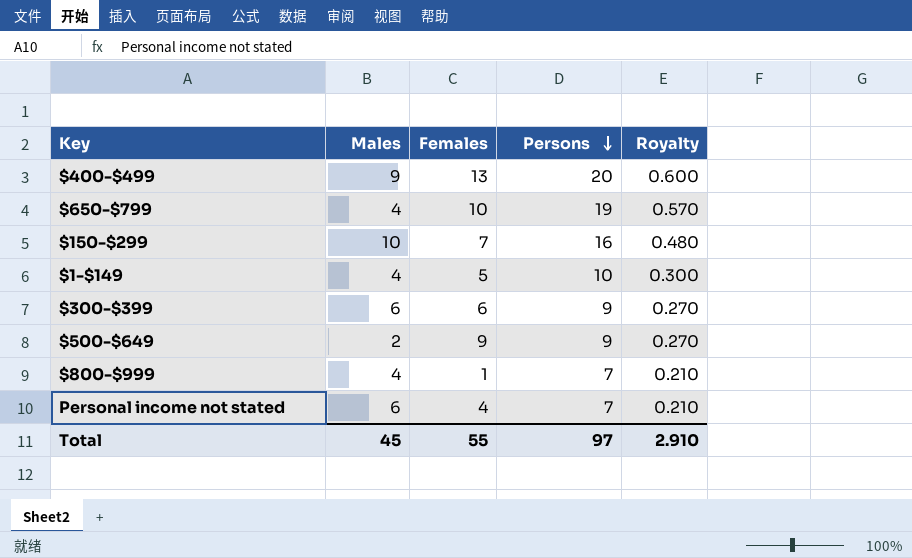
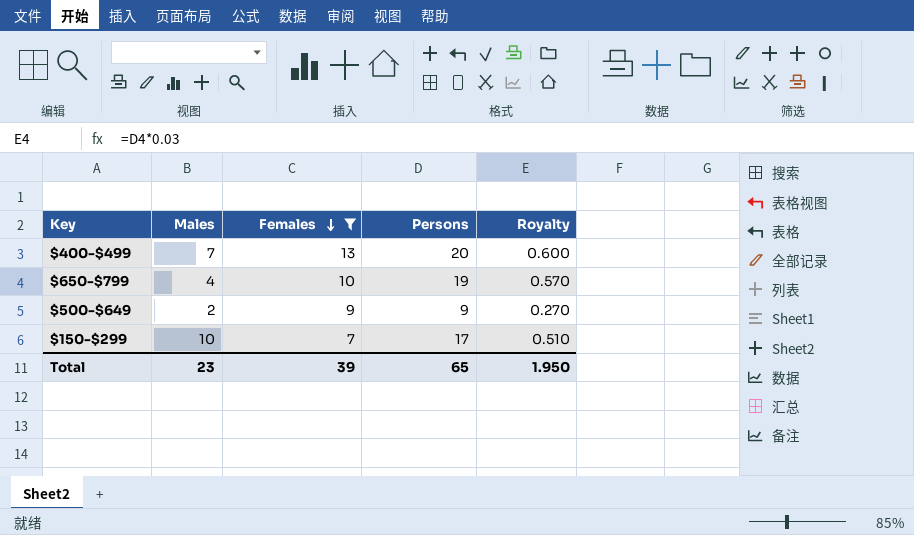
filter: none -> Females >= 7
row order: Persons descending -> Females descending
$400-$499 | Males: 9 -> 7
$150-$299 | Persons: 16 -> 17
$150-$299 | Royalty: 0.480 -> 0.510
Total | Males: 45 -> 23
Total | Females: 55 -> 39
Total | Persons: 97 -> 65
Total | Royalty: 2.910 -> 1.950

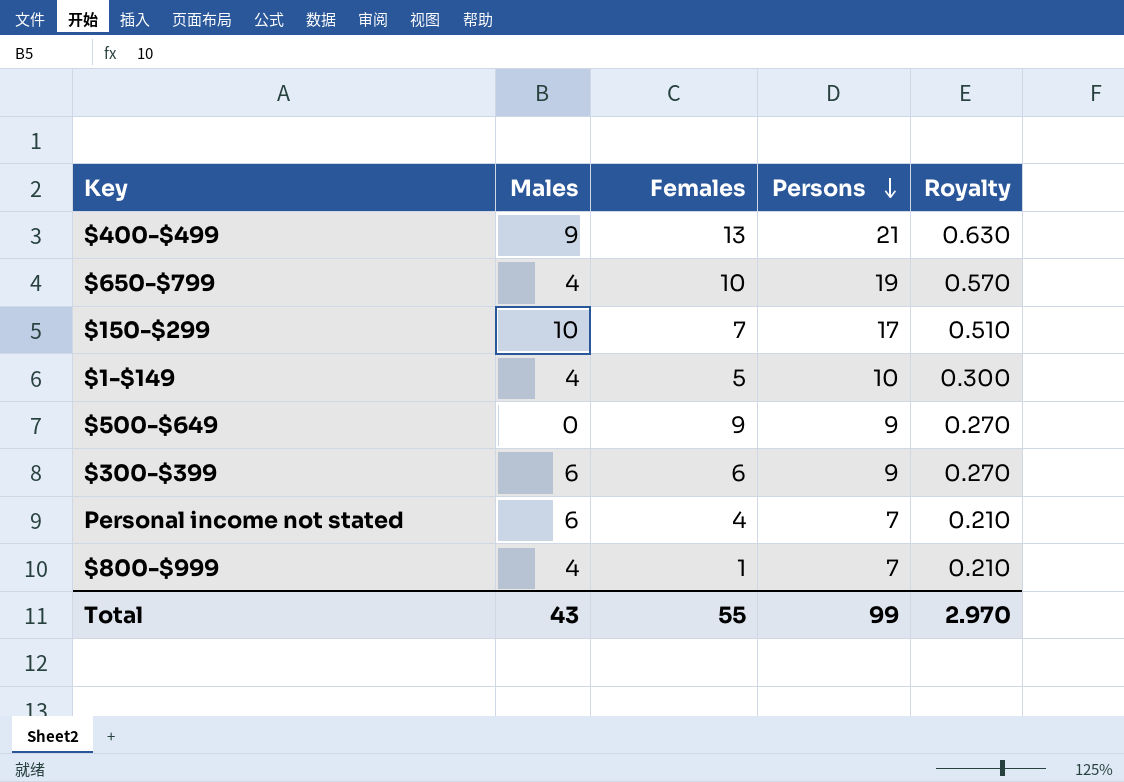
filter: Females >= 7 -> none
row order: Females descending -> Persons descending
$400-$499 | Males: 7 -> 9
$400-$499 | Persons: 20 -> 21
$400-$499 | Royalty: 0.600 -> 0.630
$500-$649 | Males: 2 -> 0
Total | Males: 23 -> 43
Total | Females: 39 -> 55
Total | Persons: 65 -> 99
Total | Royalty: 1.950 -> 2.970

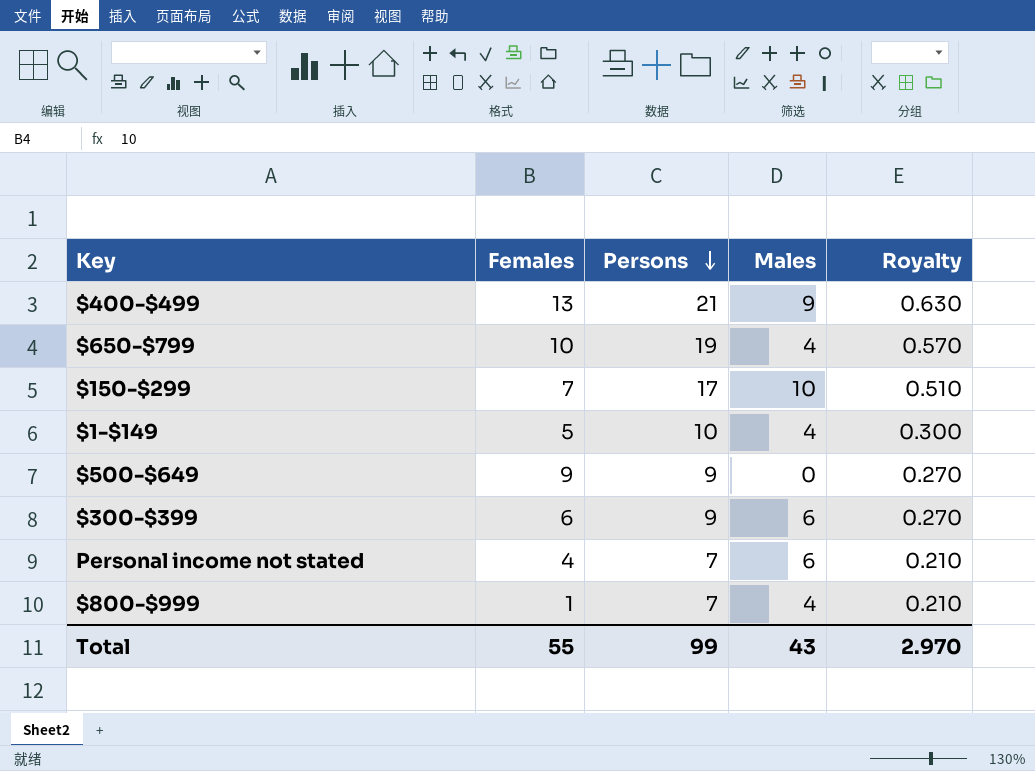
column Males | position: 2 -> 4

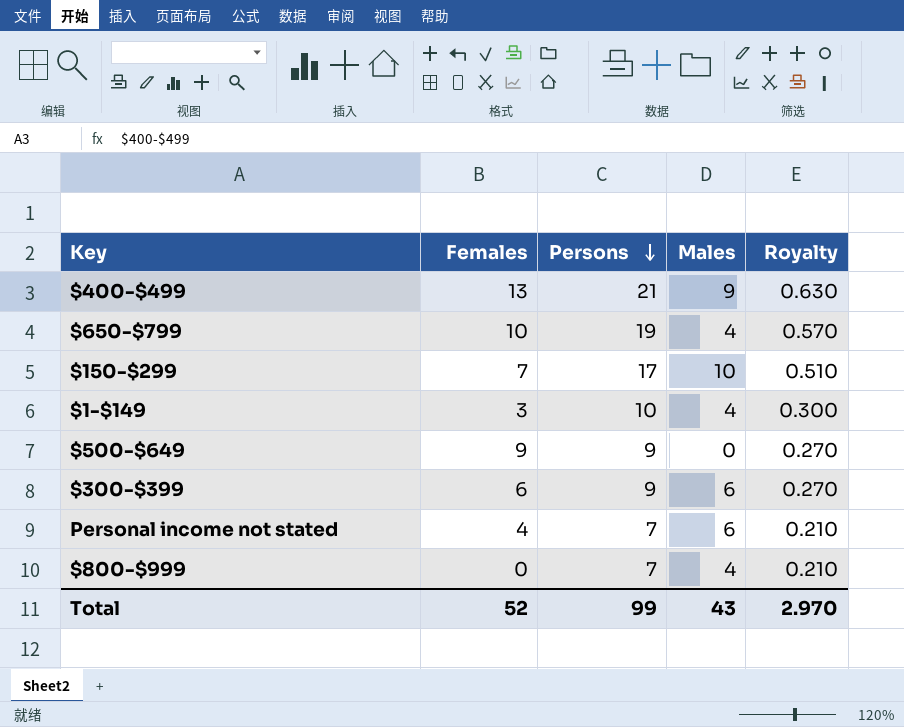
$1-$149 | Females: 5 -> 3
$800-$999 | Females: 1 -> 0
Total | Females: 55 -> 52

